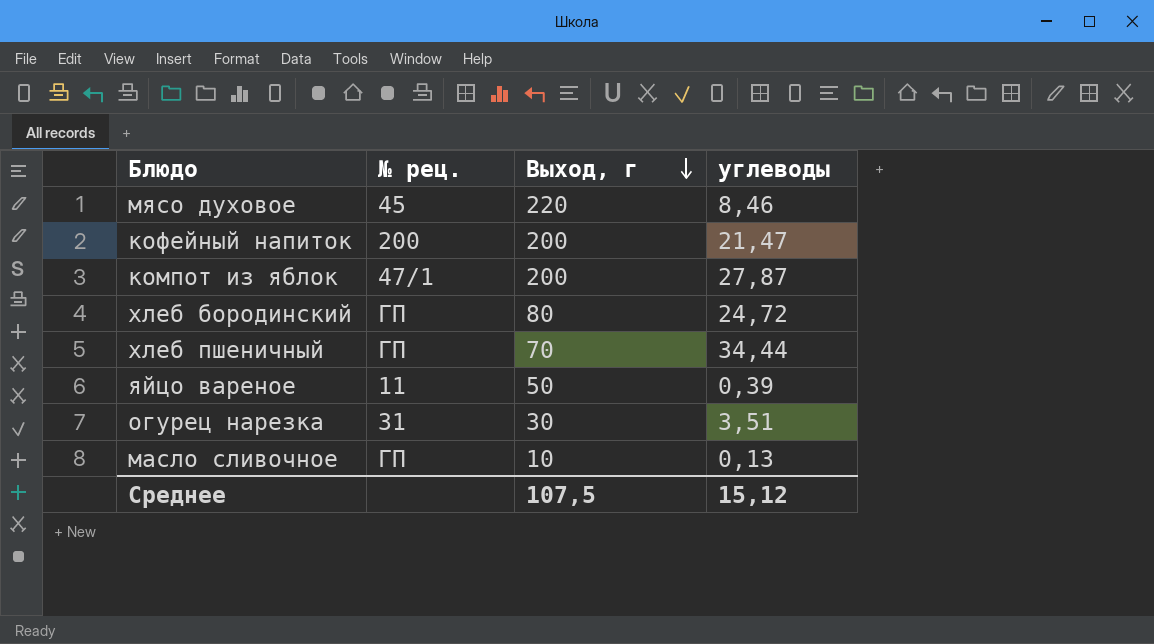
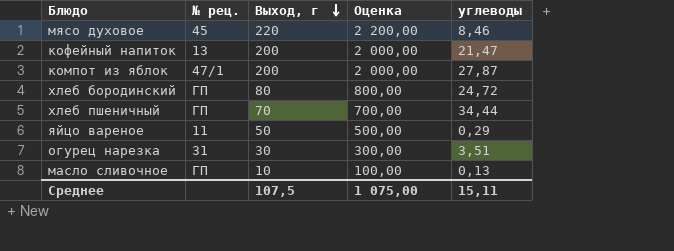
column Оценка | formula: none -> [Выход, г] * 10
кофейный напиток | № рец.: 200 -> 13
яйцо вареное | углеводы: 0,39 -> 0,29
Среднее | углеводы: 15,12 -> 15,11

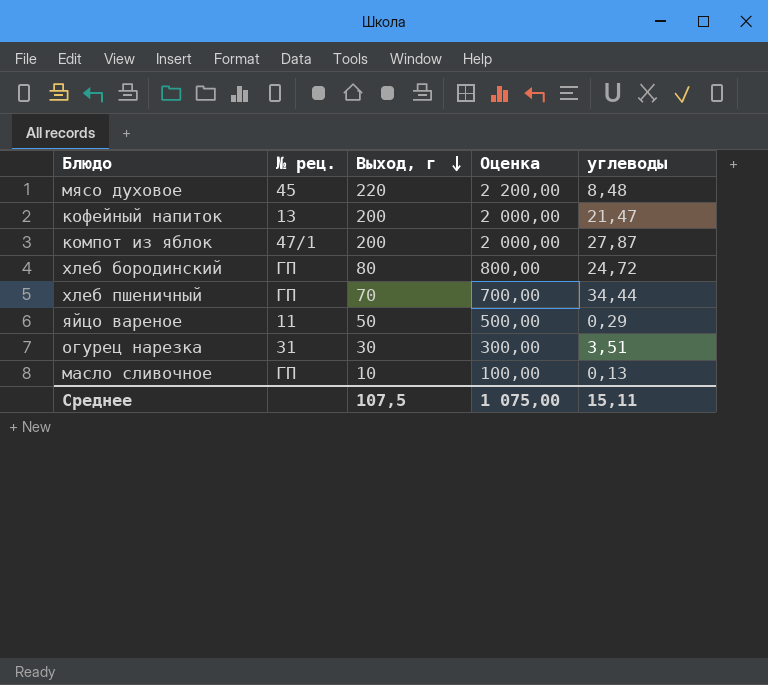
мясо духовое | углеводы: 8,46 -> 8,48

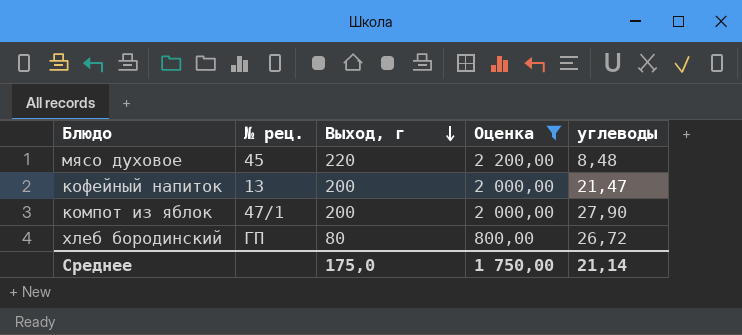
filter: none -> Оценка >= 800,00
компот из яблок | углеводы: 27,87 -> 27,90
хлеб бородинский | углеводы: 24,72 -> 26,72
Среднее | Выход, г: 107,5 -> 175,0
Среднее | Оценка: 1 075,00 -> 1 750,00
Среднее | углеводы: 15,11 -> 21,14

